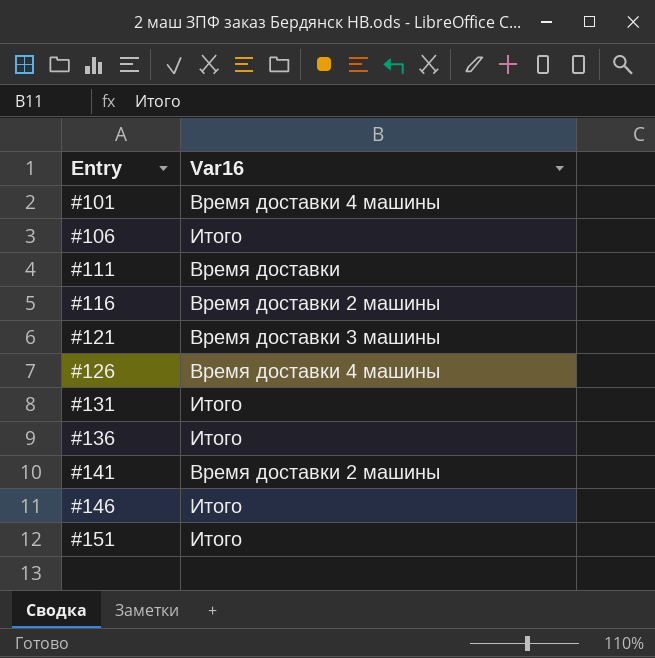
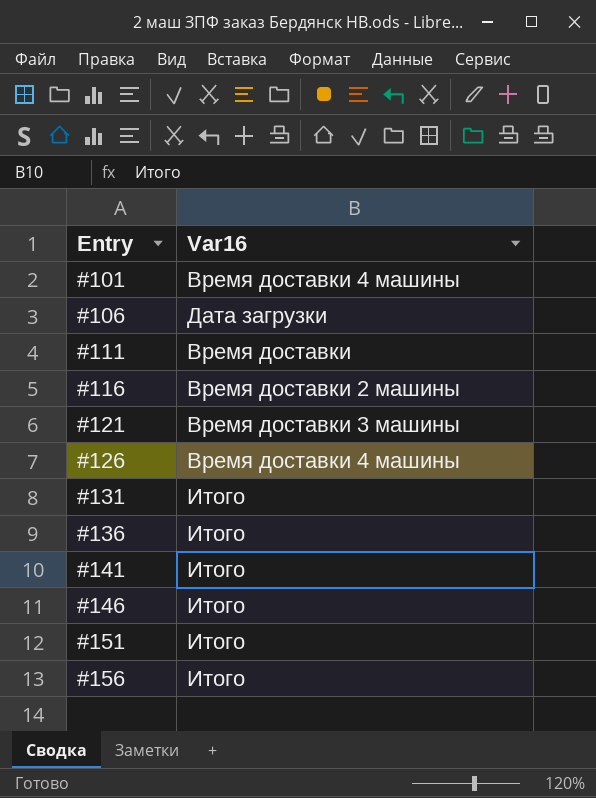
#106 | Var16: Итого -> Дата загрузки
#141 | Var16: Время доставки 2 машины -> Итого
row #156: none -> Итого

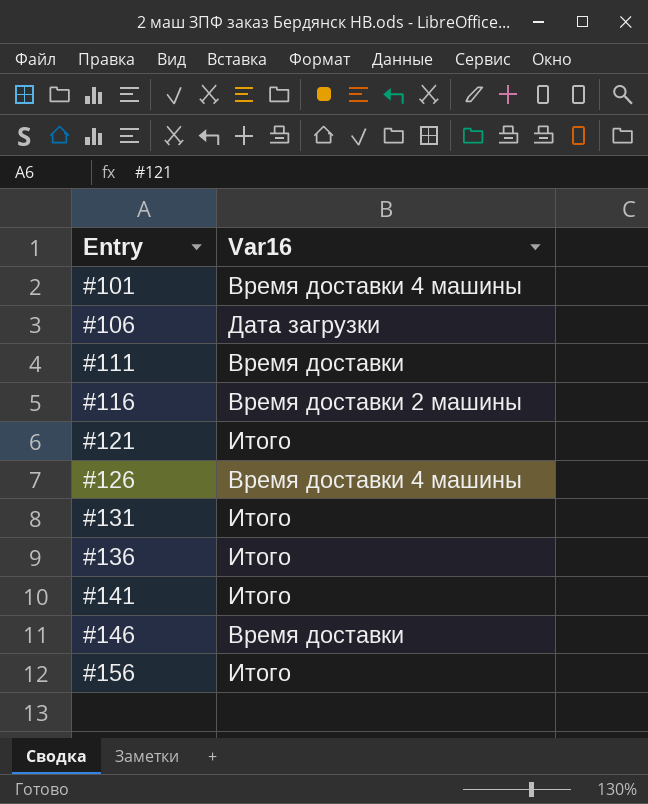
row #151: Итого -> none
#121 | Var16: Время доставки 3 машины -> Итого
#146 | Var16: Итого -> Время доставки

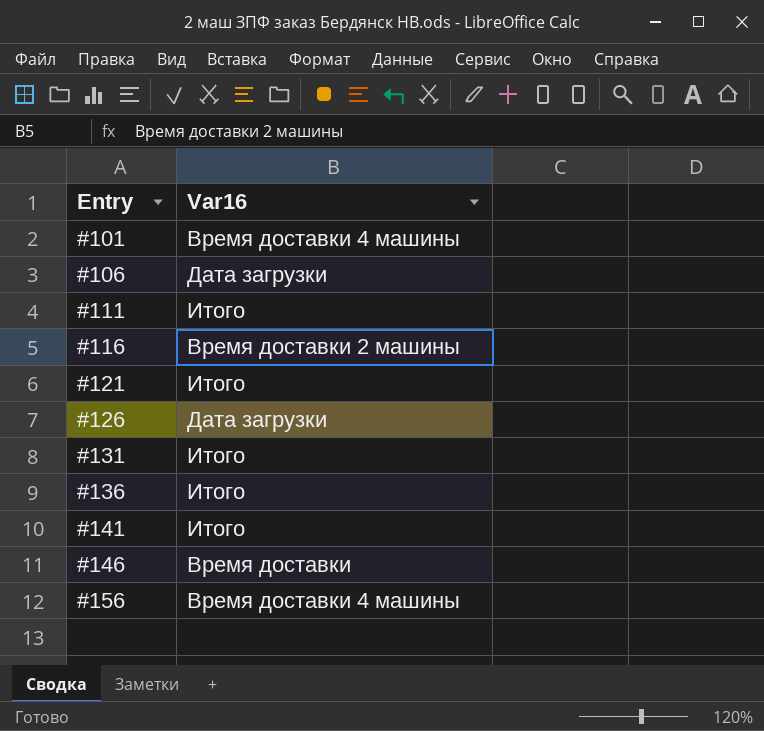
#111 | Var16: Время доставки -> Итого
#126 | Var16: Время доставки 4 машины -> Дата загрузки
#156 | Var16: Итого -> Время доставки 4 машины

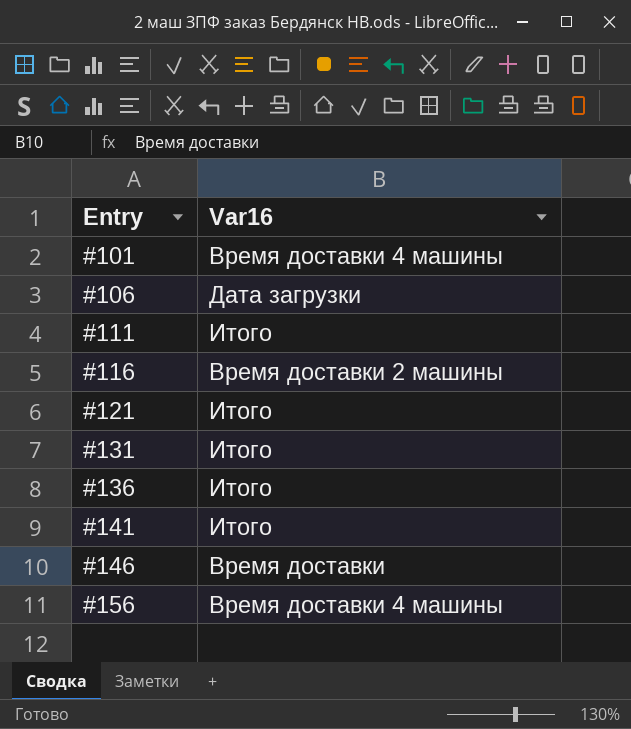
row #126: Дата загрузки -> none

